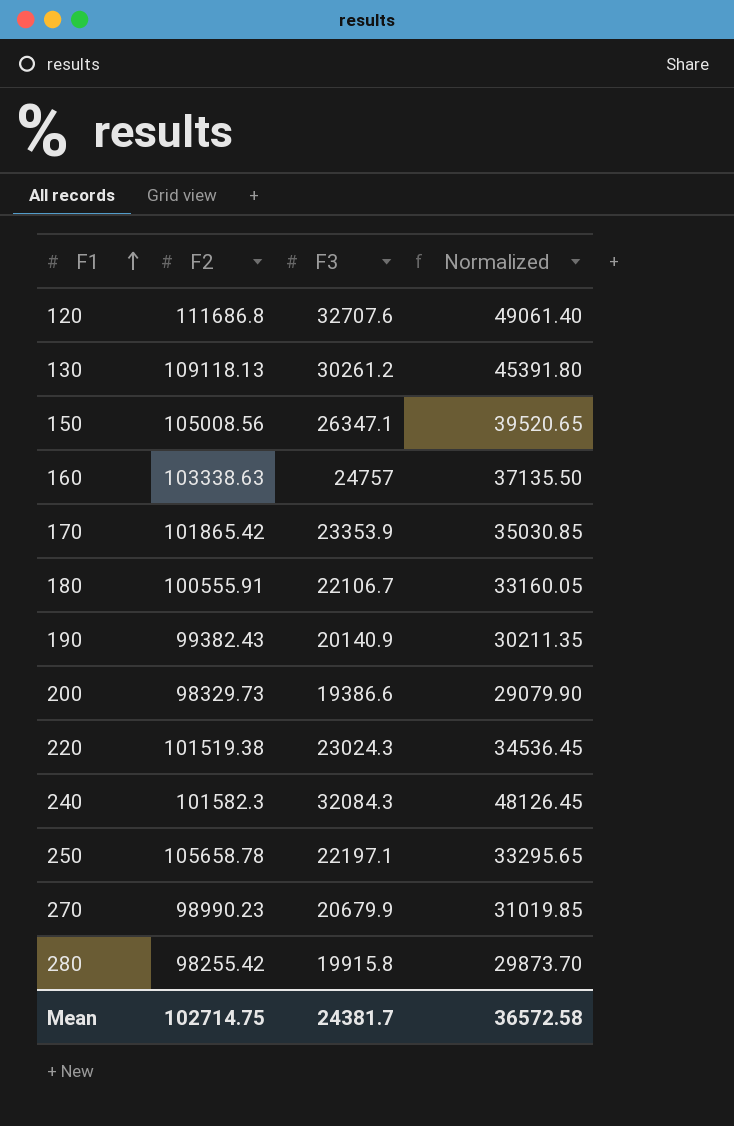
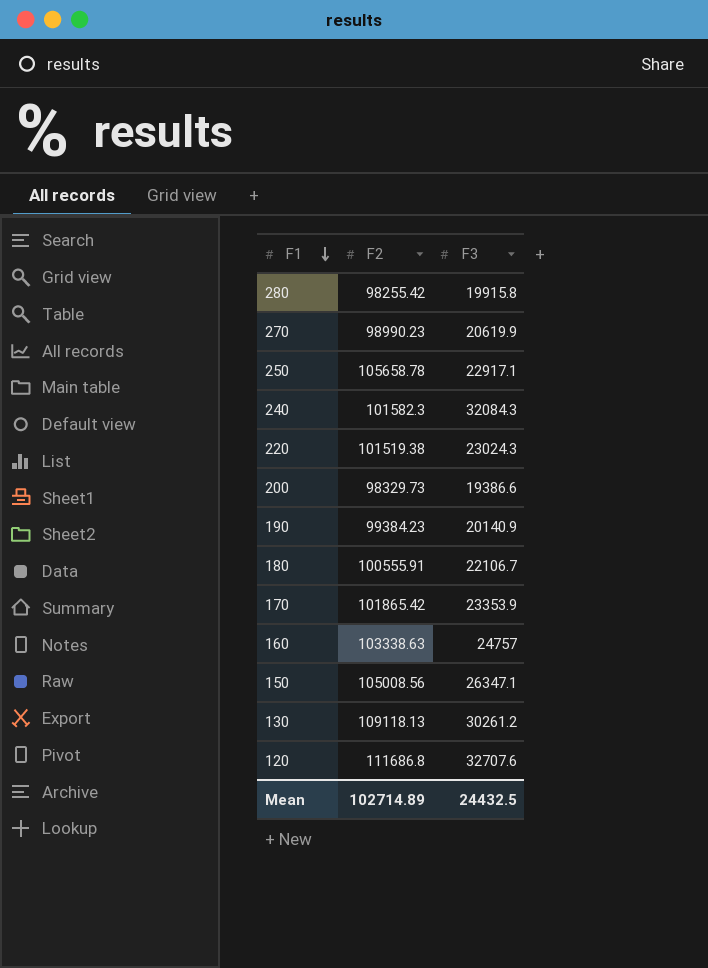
row order: F1 ascending -> F1 descending
column Normalized | formula: [F3] * 1.5 -> none
270 | F3: 20679.9 -> 20619.9
250 | F3: 22197.1 -> 22917.1
190 | F2: 99382.43 -> 99384.23
Mean | F2: 102714.75 -> 102714.89
Mean | F3: 24381.7 -> 24432.5

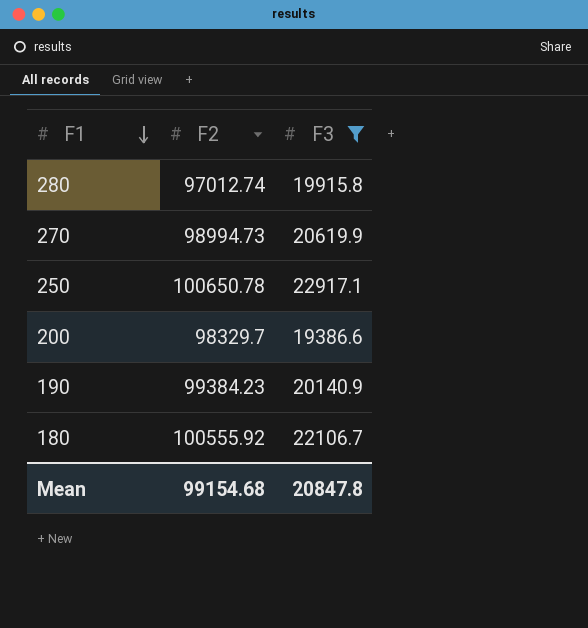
filter: none -> F3 <= 22917.1
280 | F2: 98255.42 -> 97012.74
270 | F2: 98990.23 -> 98994.73
250 | F2: 105658.78 -> 100650.78
200 | F2: 98329.73 -> 98329.7
180 | F2: 100555.91 -> 100555.92
Mean | F2: 102714.89 -> 99154.68
Mean | F3: 24432.5 -> 20847.8

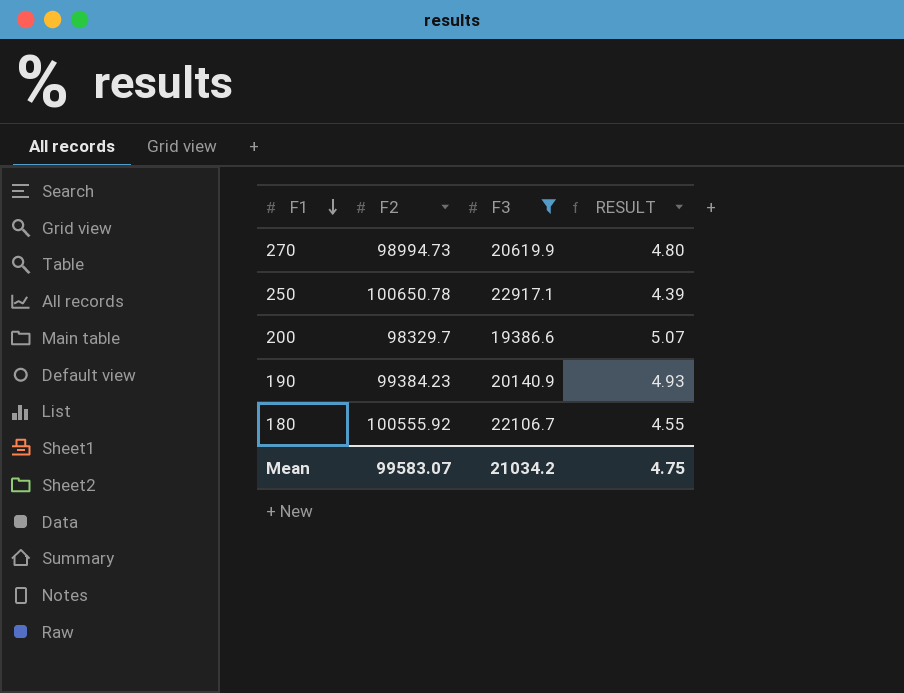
column RESULT | formula: none -> [F2] / [F3]
row 280: 97012.74 | 19915.8 -> none
Mean | F2: 99154.68 -> 99583.07
Mean | F3: 20847.8 -> 21034.2

